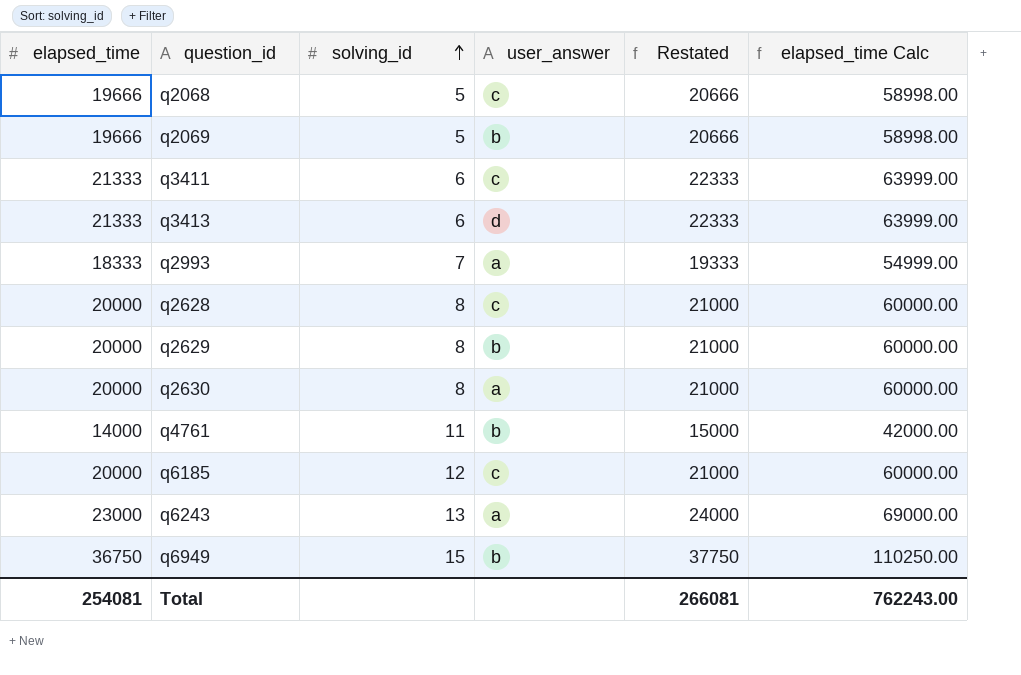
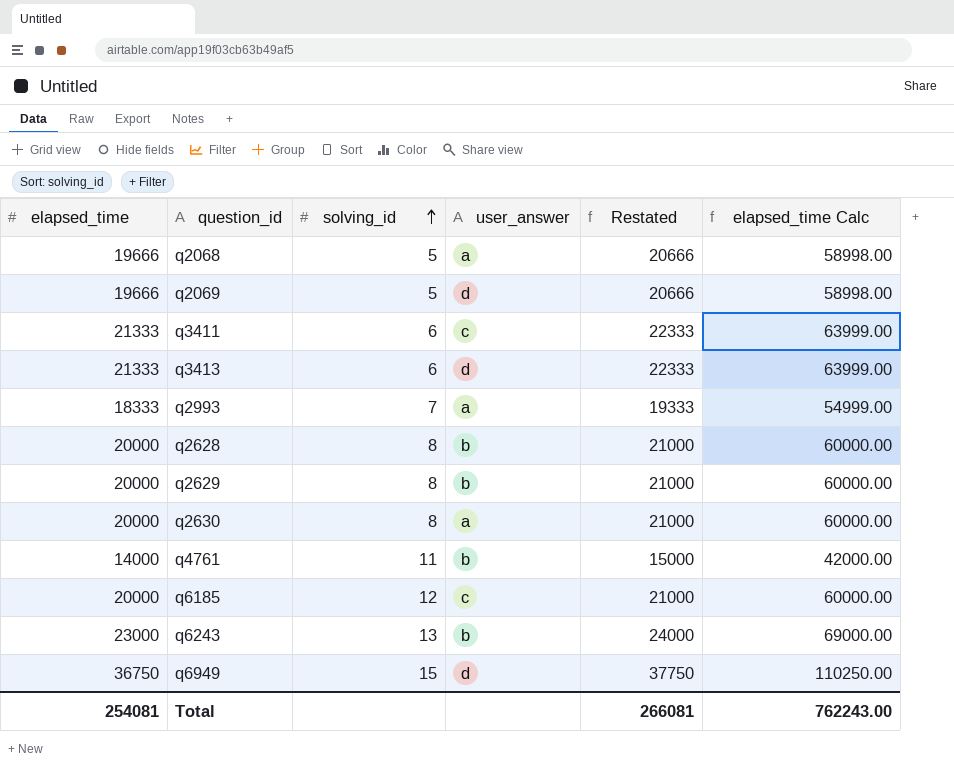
q2068 | user_answer: c -> a
q2069 | user_answer: b -> d
q2628 | user_answer: c -> b
q6243 | user_answer: a -> b
q6949 | user_answer: b -> d

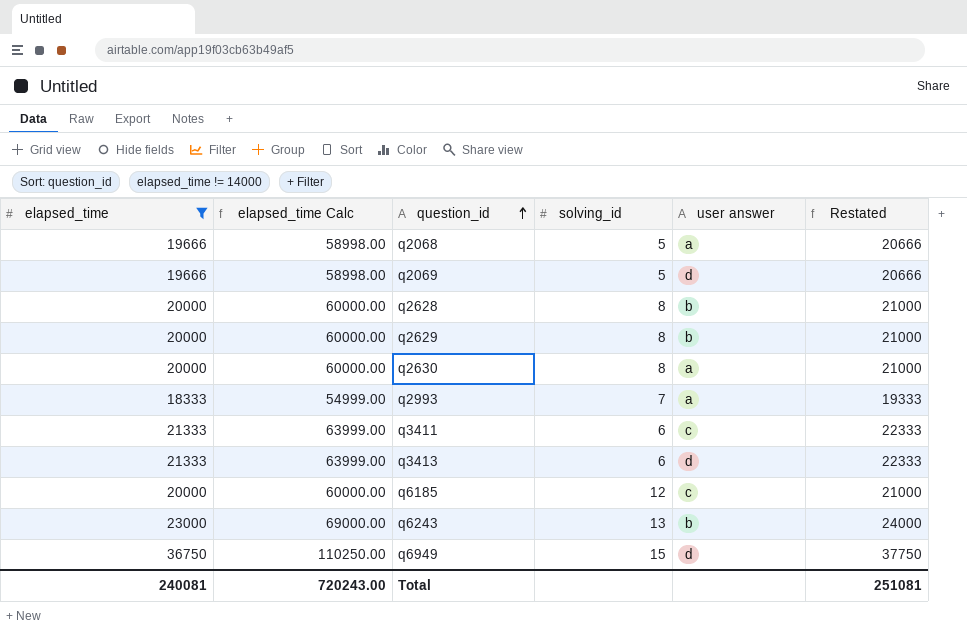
filter: none -> elapsed_time != 14000
row order: solving_id ascending -> question_id ascending
column elapsed_time Calc | position: 6 -> 2
column name: user_answer -> user answer
Total | elapsed_time: 254081 -> 240081
Total | elapsed_time Calc: 762243.00 -> 720243.00
Total | Restated: 266081 -> 251081

